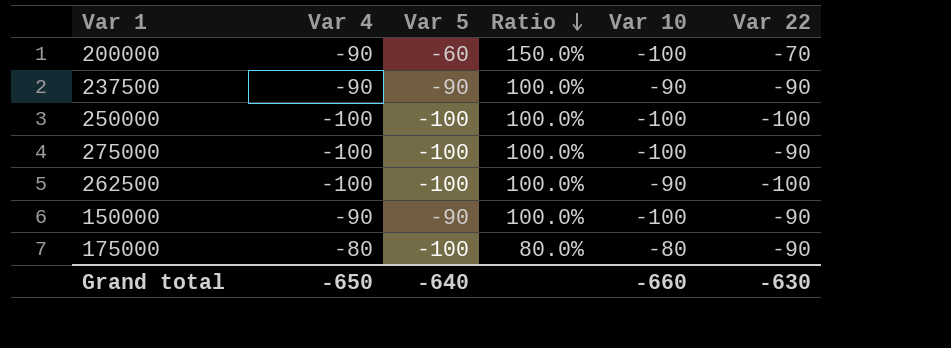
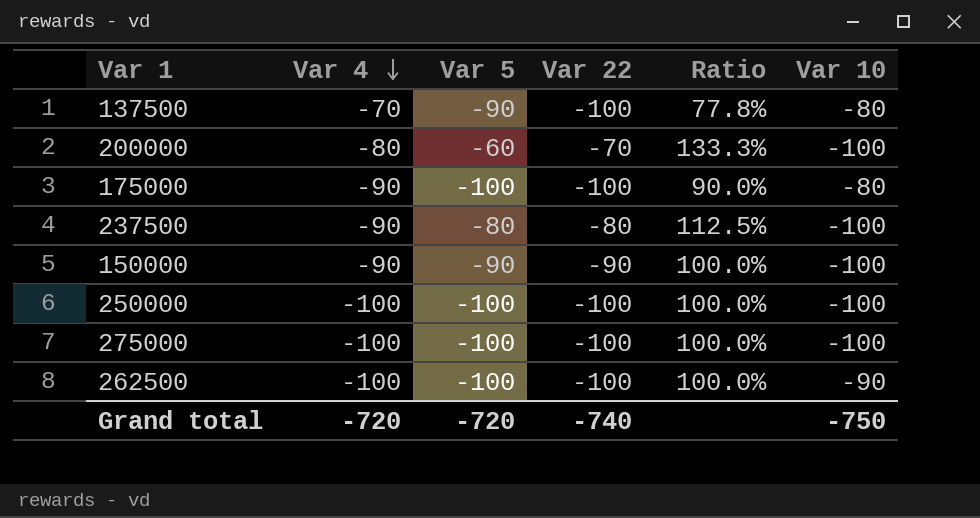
row order: Ratio descending -> Var 4 descending
column Var 22 | position: 6 -> 4
row 137500: none -> -70 | -90 | -100 | 77.8% | -80
200000 | Var 4: -90 -> -80
200000 | Ratio: 150.0% -> 133.3%
175000 | Var 4: -80 -> -90
175000 | Var 22: -90 -> -100
175000 | Ratio: 80.0% -> 90.0%
237500 | Var 5: -90 -> -80
237500 | Var 22: -90 -> -80
237500 | Ratio: 100.0% -> 112.5%
237500 | Var 10: -90 -> -100
275000 | Var 22: -90 -> -100
Grand total | Var 4: -650 -> -720
Grand total | Var 5: -640 -> -720
Grand total | Var 22: -630 -> -740
Grand total | Var 10: -660 -> -750

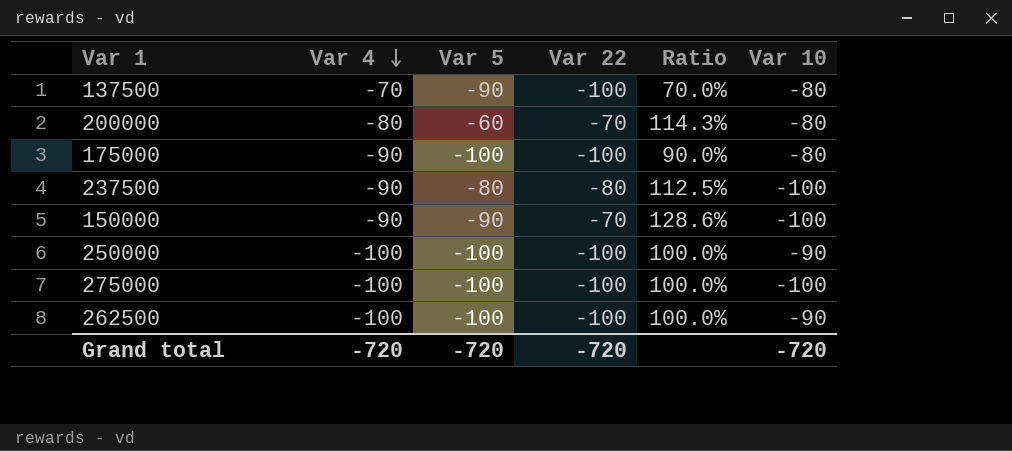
column Ratio | formula: [Var 4] / [Var 5] -> [Var 4] / [Var 22]
200000 | Var 10: -100 -> -80
150000 | Var 22: -90 -> -70
250000 | Var 10: -100 -> -90
Grand total | Var 22: -740 -> -720
Grand total | Var 10: -750 -> -720

